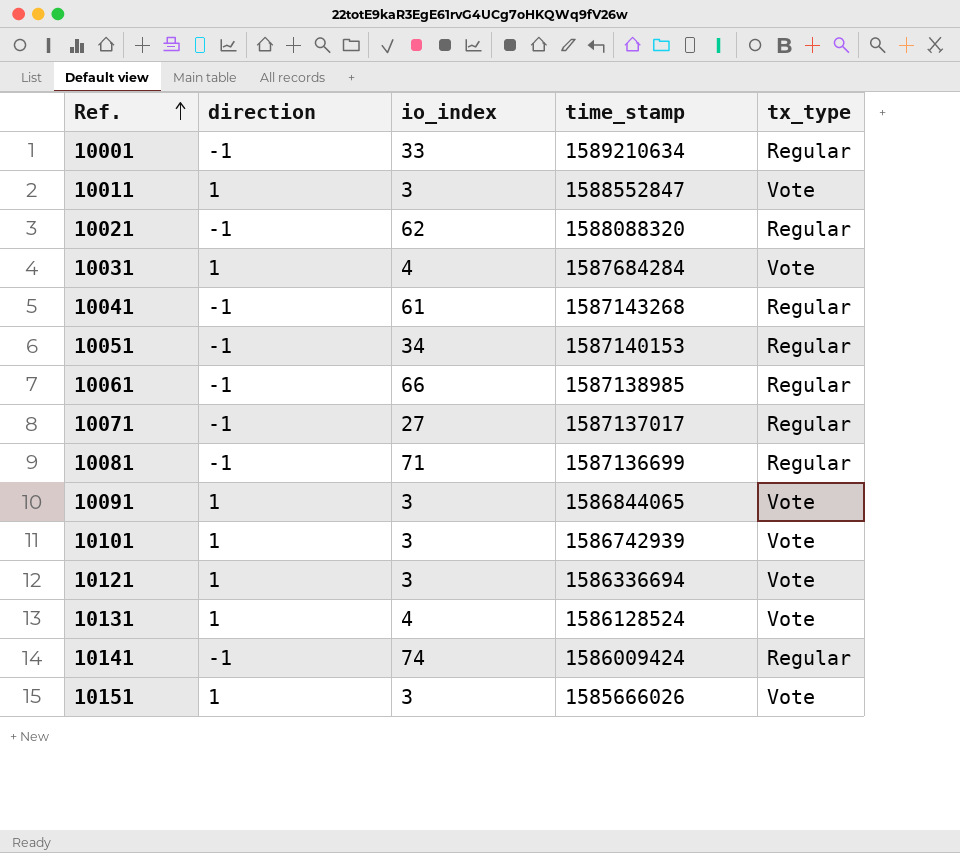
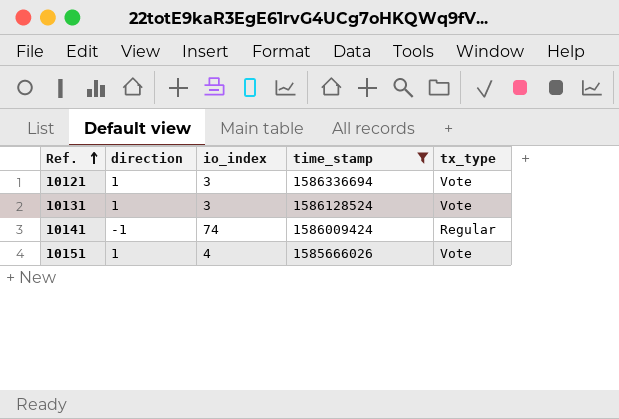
filter: none -> time_stamp <= 1586336694
10131 | io_index: 4 -> 3
10151 | io_index: 3 -> 4

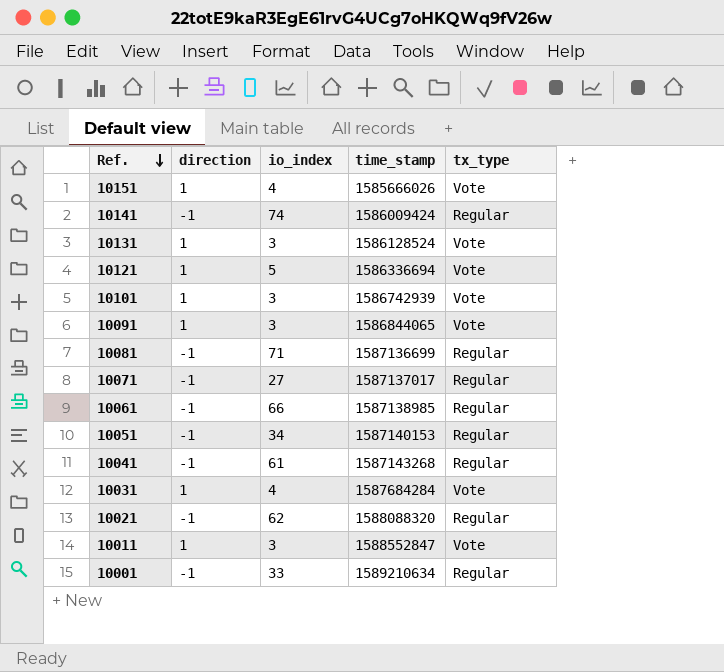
filter: time_stamp <= 1586336694 -> none
row order: Ref. ascending -> Ref. descending
10121 | io_index: 3 -> 5

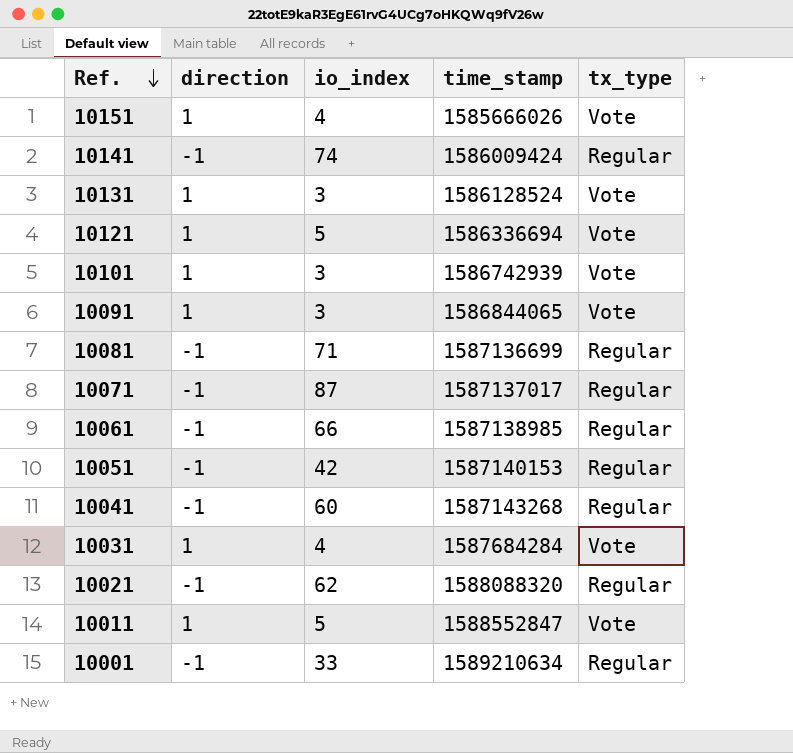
10071 | io_index: 27 -> 87
10051 | io_index: 34 -> 42
10041 | io_index: 61 -> 60
10011 | io_index: 3 -> 5

